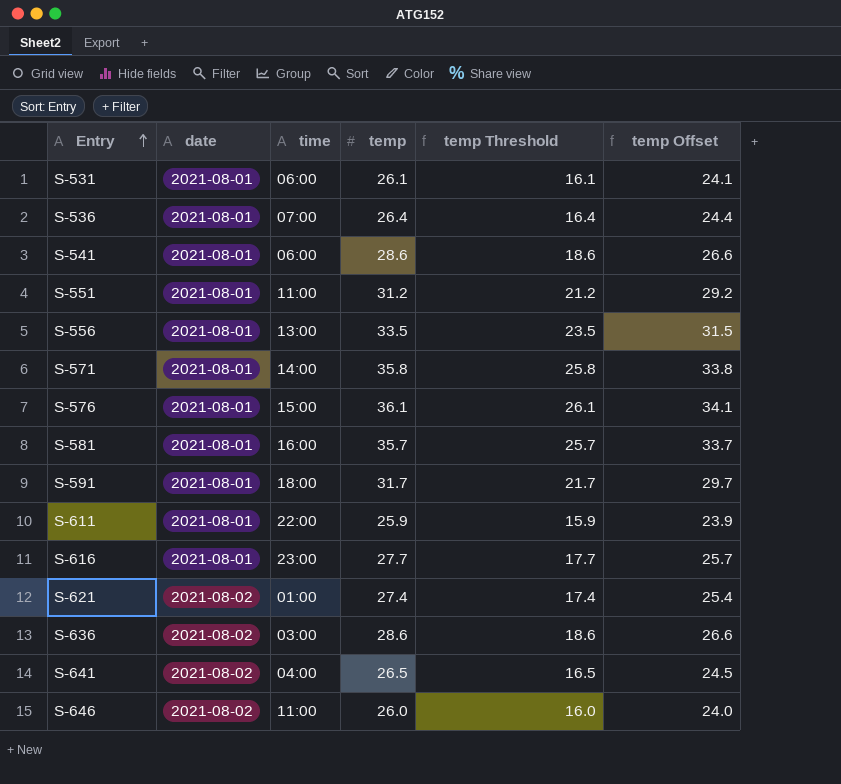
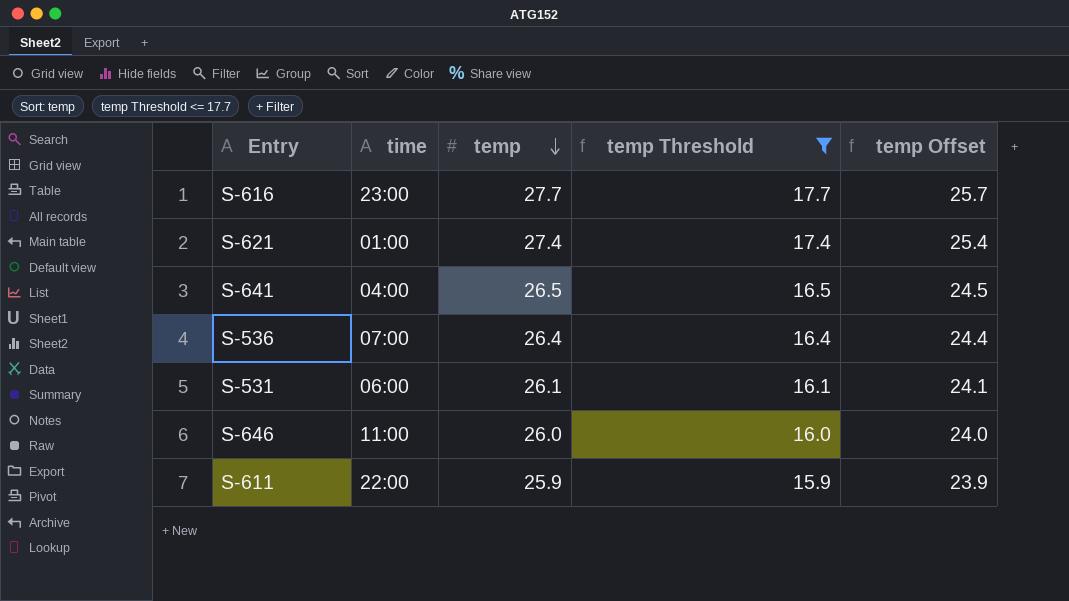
filter: none -> temp Threshold <= 17.7
row order: Entry ascending -> temp descending
column date | position: 2 -> none

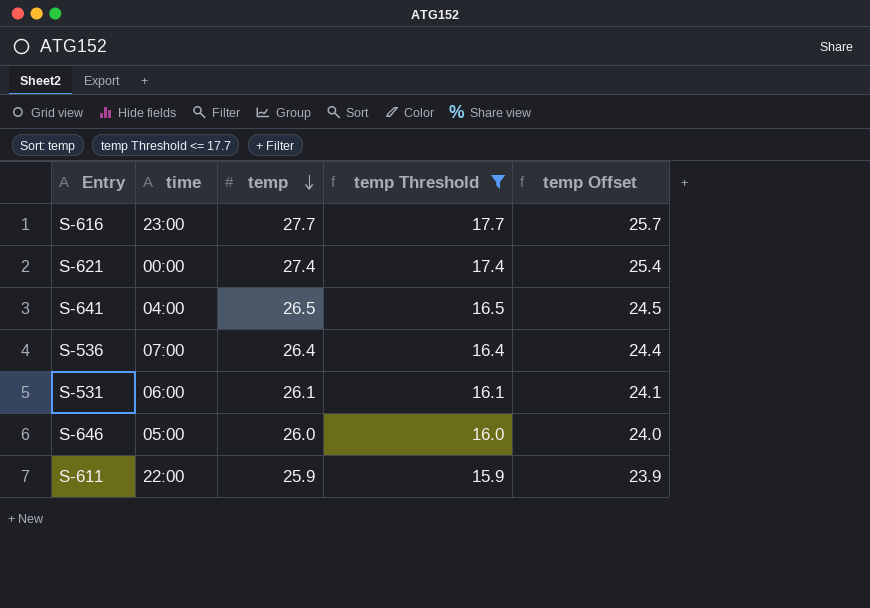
S-621 | time: 01:00 -> 00:00
S-646 | time: 11:00 -> 05:00

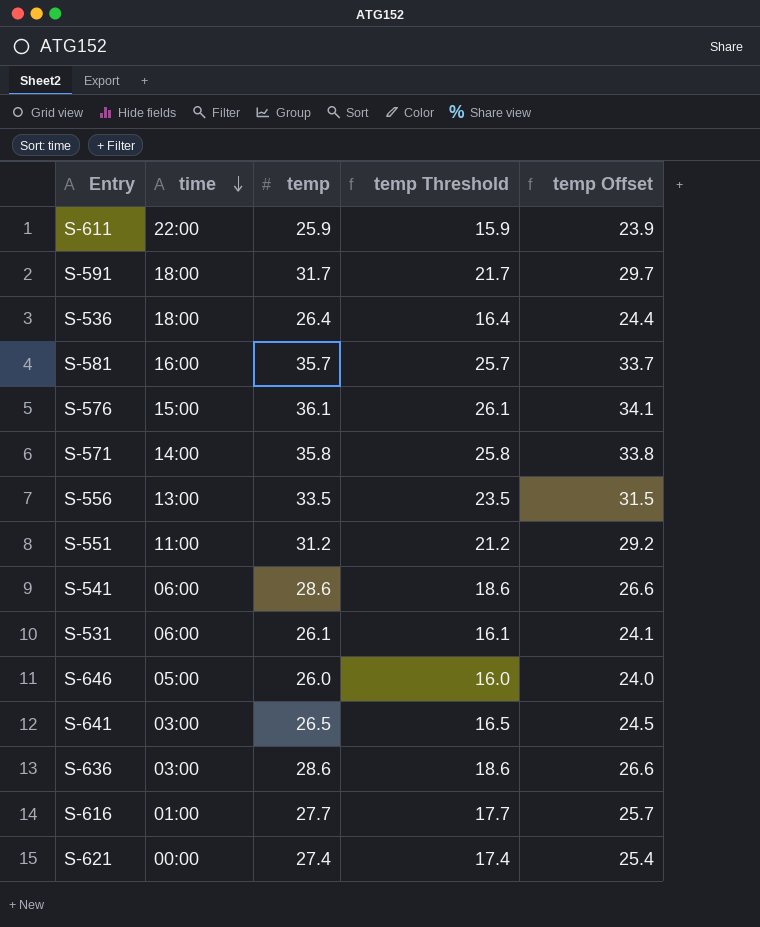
filter: temp Threshold <= 17.7 -> none
row order: temp descending -> time descending
S-536 | time: 07:00 -> 18:00
S-641 | time: 04:00 -> 03:00
S-616 | time: 23:00 -> 01:00

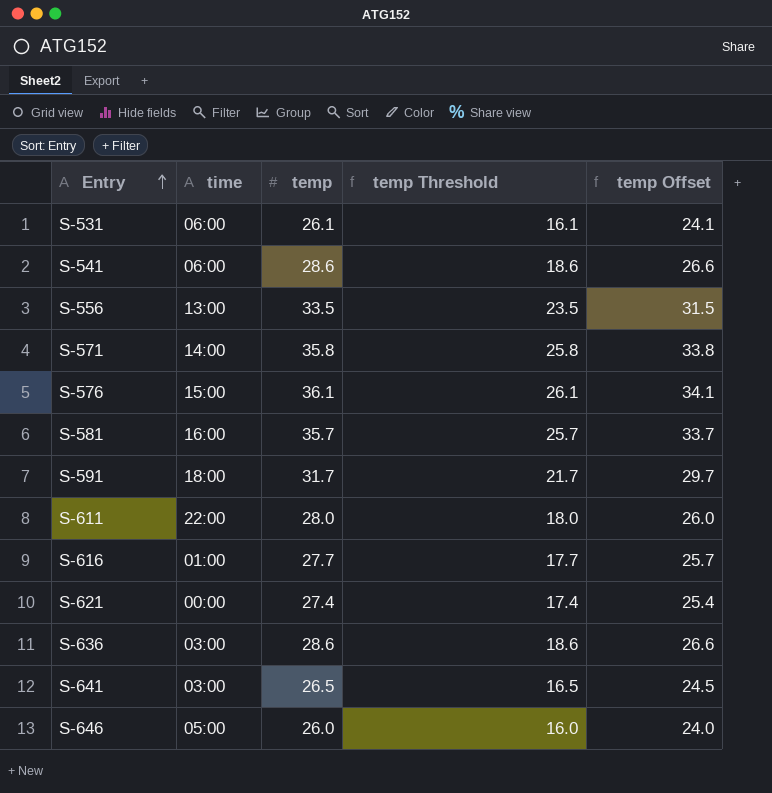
row order: time descending -> Entry ascending
row S-536: 18:00 | 26.4 | 16.4 | 24.4 -> none
row S-551: 11:00 | 31.2 | 21.2 | 29.2 -> none
S-611 | temp: 25.9 -> 28.0
S-611 | temp Threshold: 15.9 -> 18.0
S-611 | temp Offset: 23.9 -> 26.0

